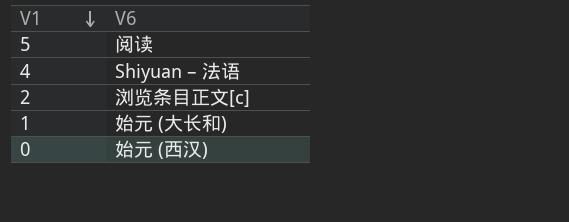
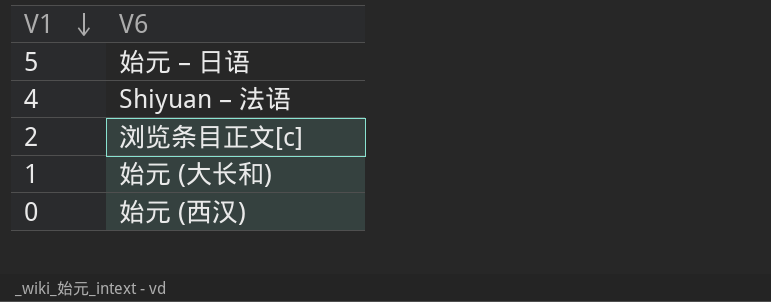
5 | V6: 阅读 -> 始元 – 日语

